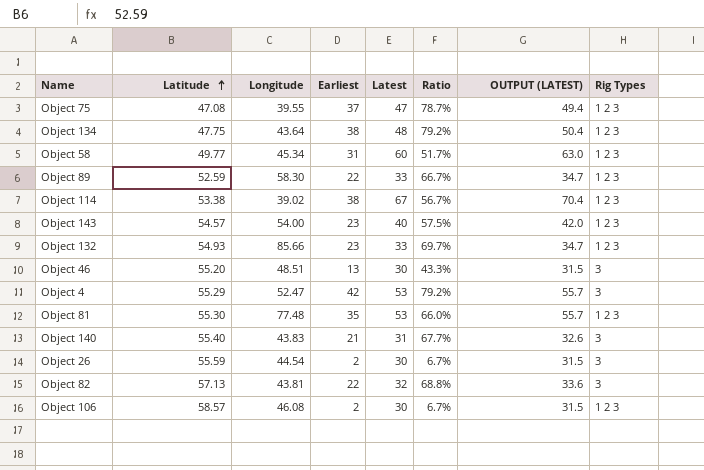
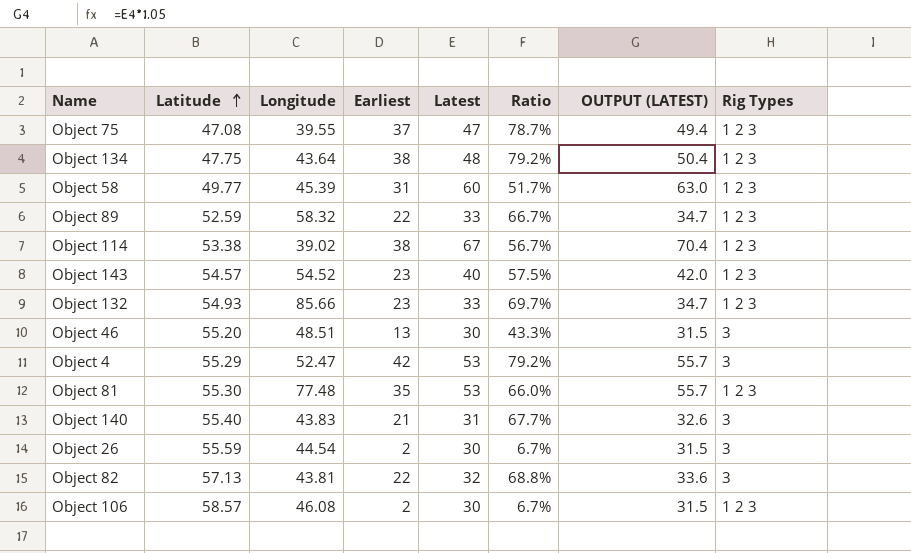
Object 58 | Longitude: 45.34 -> 45.39
Object 89 | Longitude: 58.30 -> 58.32
Object 143 | Longitude: 54.00 -> 54.52

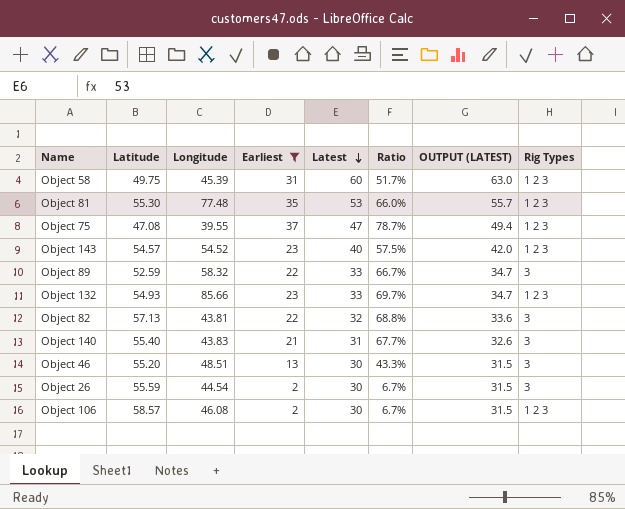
filter: none -> Earliest <= 37
row order: Latitude ascending -> Latest descending
Object 58 | Latitude: 49.77 -> 49.75
Object 89 | Rig Types: 1 2 3 -> 3

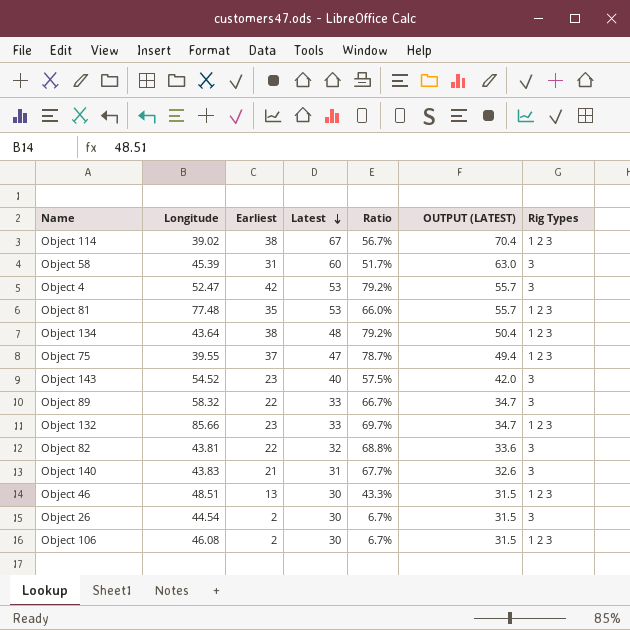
filter: Earliest <= 37 -> none
column Latitude | position: 2 -> none
Object 58 | Rig Types: 1 2 3 -> 3
Object 143 | Rig Types: 1 2 3 -> 3
Object 46 | Rig Types: 3 -> 1 2 3

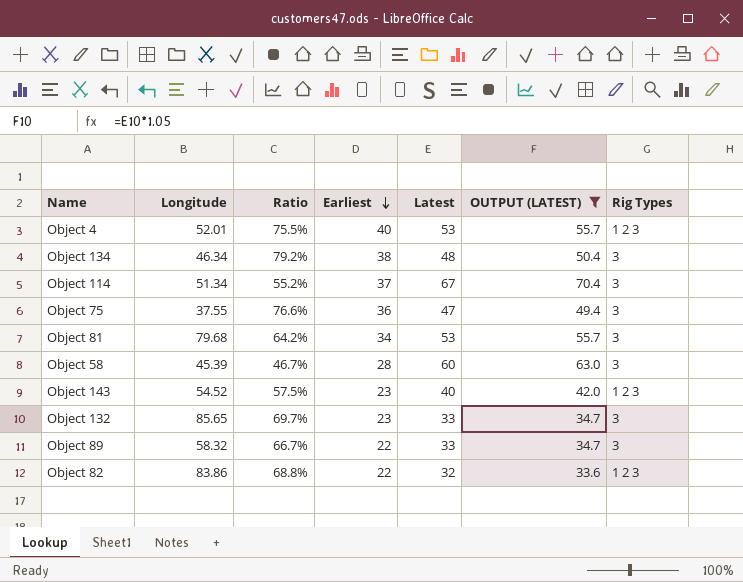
filter: none -> OUTPUT (LATEST) >= 33.6
row order: Latest descending -> Earliest descending
column Ratio | position: 5 -> 3
Object 4 | Longitude: 52.47 -> 52.01
Object 4 | Ratio: 79.2% -> 75.5%
Object 4 | Earliest: 42 -> 40
Object 4 | Rig Types: 3 -> 1 2 3
Object 134 | Longitude: 43.64 -> 46.34
Object 134 | Rig Types: 1 2 3 -> 3
Object 114 | Longitude: 39.02 -> 51.34
Object 114 | Ratio: 56.7% -> 55.2%
Object 114 | Earliest: 38 -> 37
Object 114 | Rig Types: 1 2 3 -> 3
Object 75 | Longitude: 39.55 -> 37.55
Object 75 | Ratio: 78.7% -> 76.6%
Object 75 | Earliest: 37 -> 36
Object 75 | Rig Types: 1 2 3 -> 3
Object 81 | Longitude: 77.48 -> 79.68
Object 81 | Ratio: 66.0% -> 64.2%
Object 81 | Earliest: 35 -> 34
Object 81 | Rig Types: 1 2 3 -> 3
Object 58 | Ratio: 51.7% -> 46.7%
Object 58 | Earliest: 31 -> 28
Object 143 | Rig Types: 3 -> 1 2 3
Object 132 | Longitude: 85.66 -> 85.65
Object 132 | Rig Types: 1 2 3 -> 3
Object 82 | Longitude: 43.81 -> 83.86
Object 82 | Rig Types: 3 -> 1 2 3

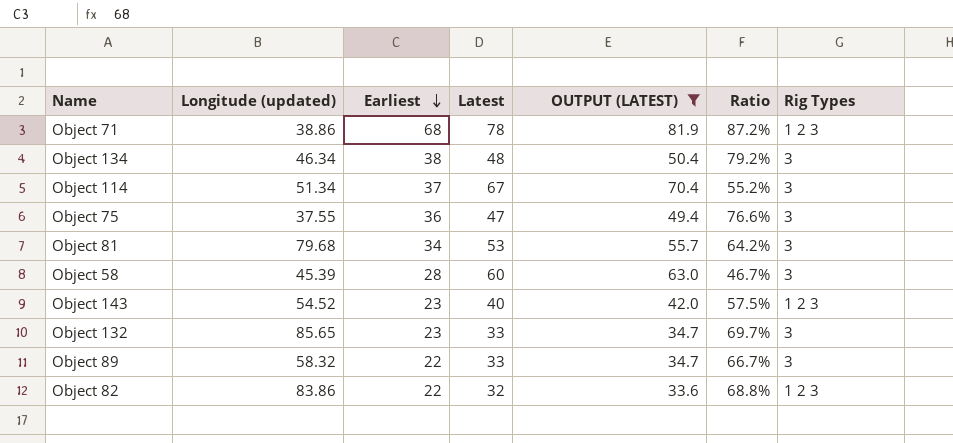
column name: Longitude -> Longitude (updated)
column Ratio | position: 3 -> 6
row Object 4: 52.01 | 75.5% | 40 | 53 | 55.7 | 1 2 3 -> none
row Object 71: none -> 38.86 | 68 | 78 | 81.9 | 87.2% | 1 2 3

